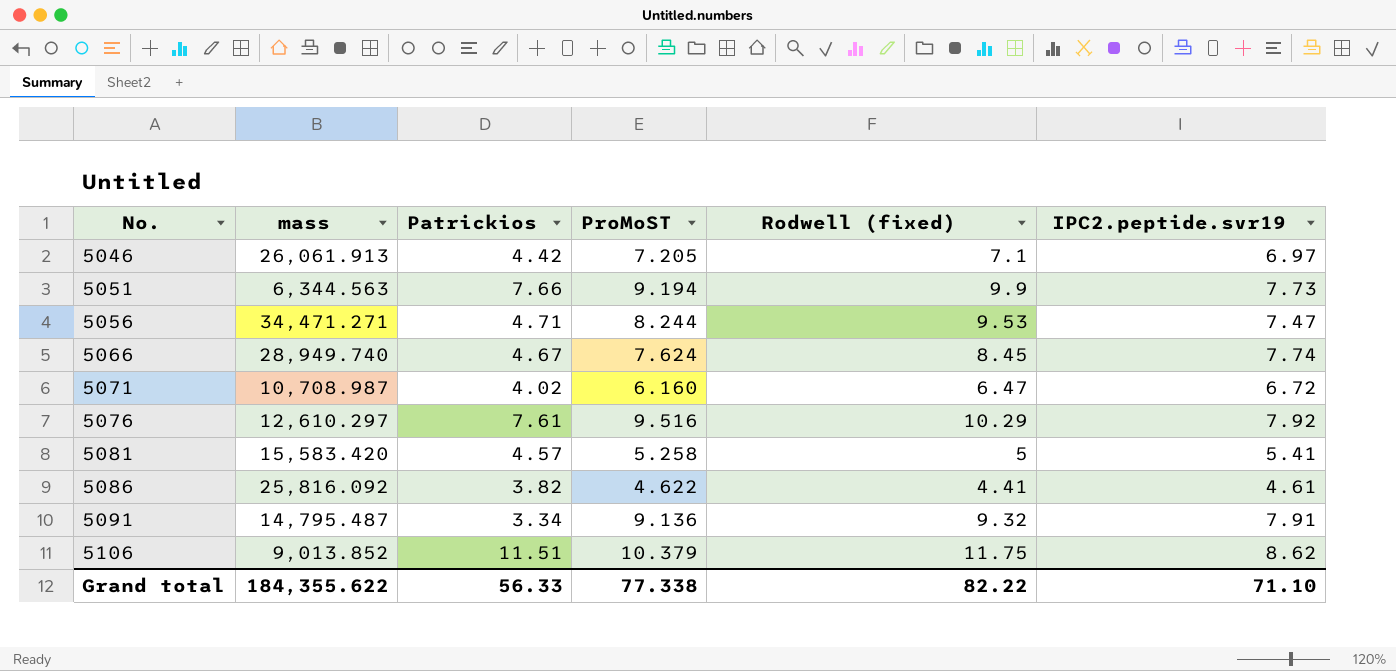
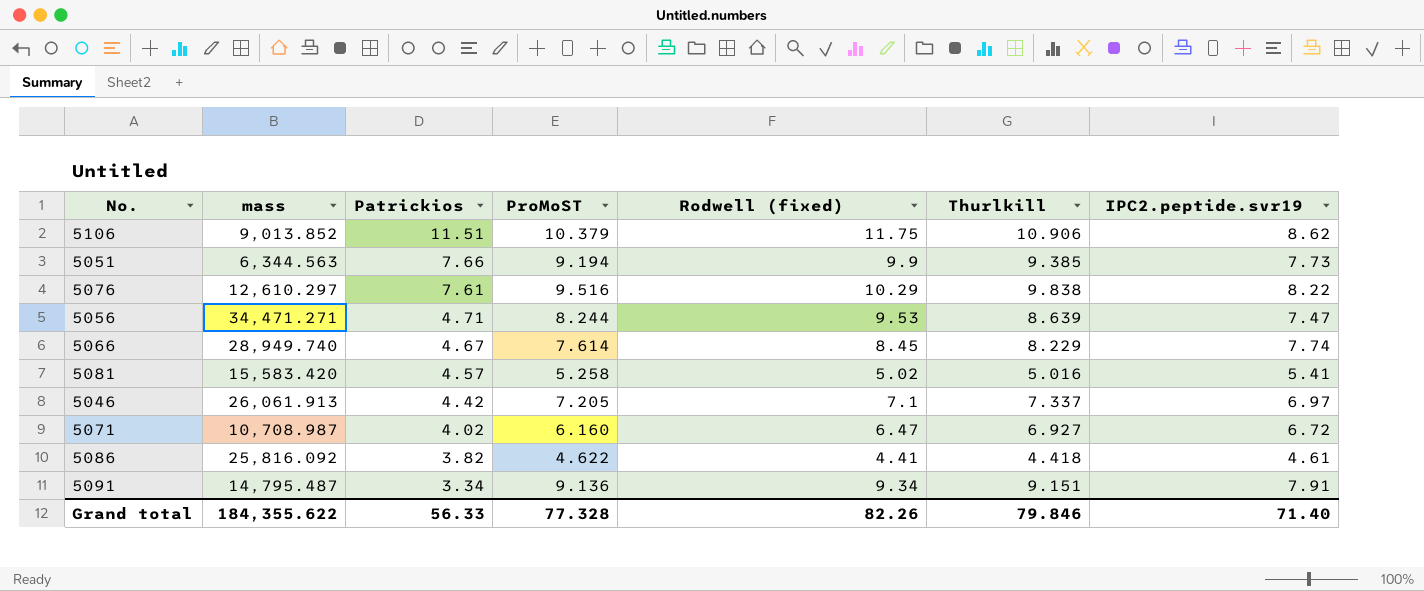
row order: No. ascending -> Patrickios descending
column Thurlkill | position: none -> 6
5076 | IPC2.peptide.svr19: 7.92 -> 8.22
5066 | ProMoST: 7.624 -> 7.614
5081 | Rodwell (fixed): 5 -> 5.02
5091 | Rodwell (fixed): 9.32 -> 9.34
Grand total | ProMoST: 77.338 -> 77.328
Grand total | Rodwell (fixed): 82.22 -> 82.26
Grand total | IPC2.peptide.svr19: 71.10 -> 71.40

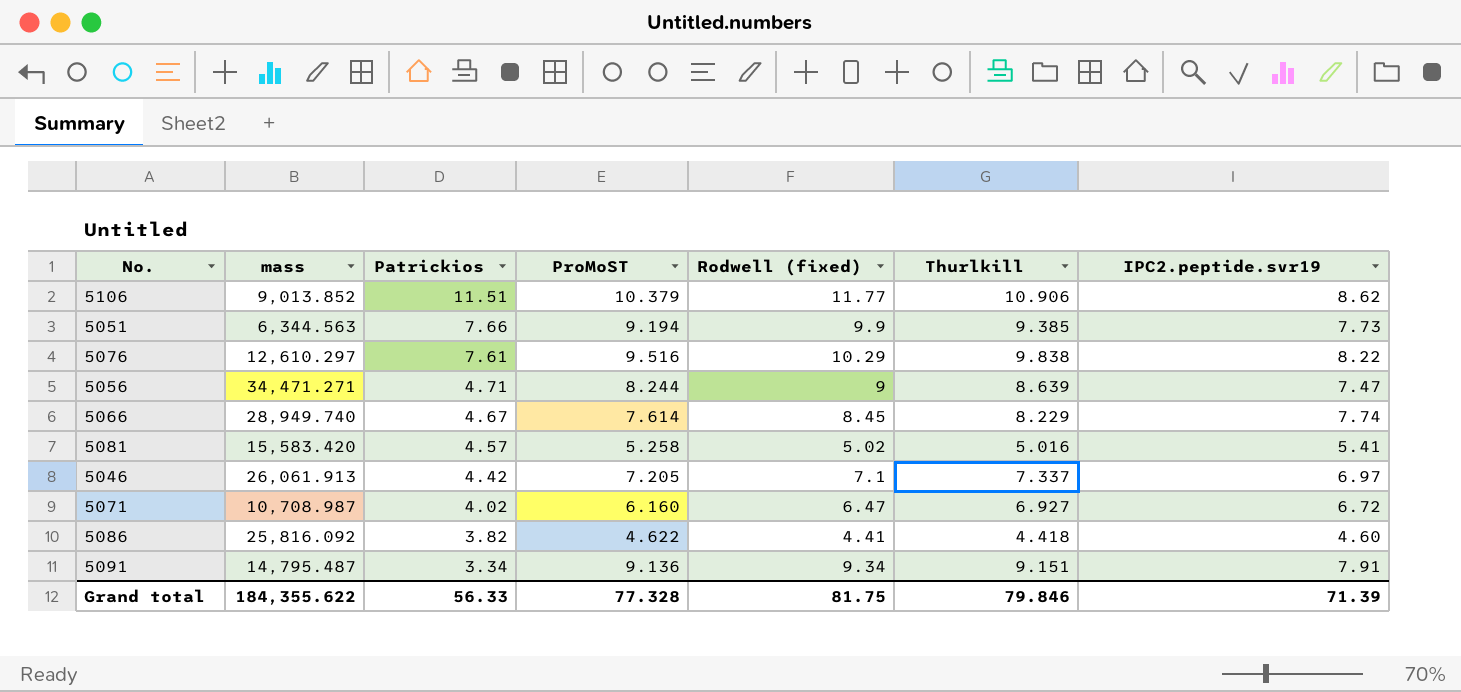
5106 | Rodwell (fixed): 11.75 -> 11.77
5056 | Rodwell (fixed): 9.53 -> 9
5086 | IPC2.peptide.svr19: 4.61 -> 4.60
Grand total | Rodwell (fixed): 82.26 -> 81.75
Grand total | IPC2.peptide.svr19: 71.40 -> 71.39

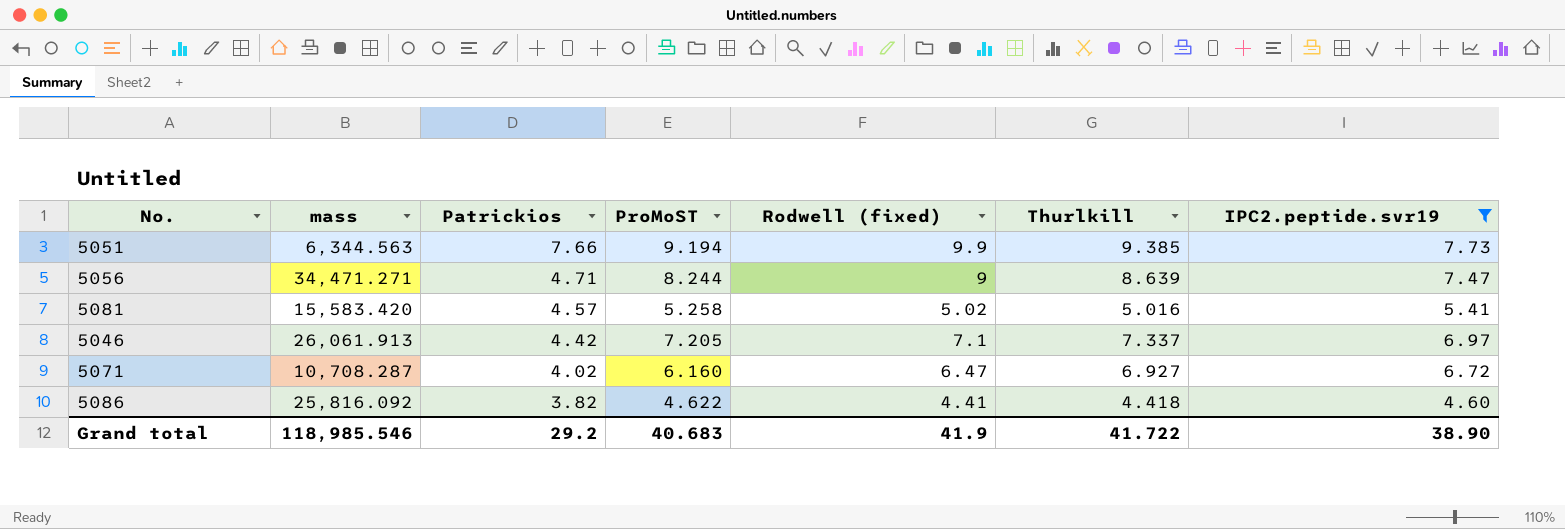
filter: none -> IPC2.peptide.svr19 <= 7.73
5071 | mass: 10,708.987 -> 10,708.287
Grand total | mass: 184,355.622 -> 118,985.546
Grand total | Patrickios: 56.33 -> 29.2
Grand total | ProMoST: 77.328 -> 40.683
Grand total | Rodwell (fixed): 81.75 -> 41.9
Grand total | Thurlkill: 79.846 -> 41.722
Grand total | IPC2.peptide.svr19: 71.39 -> 38.90

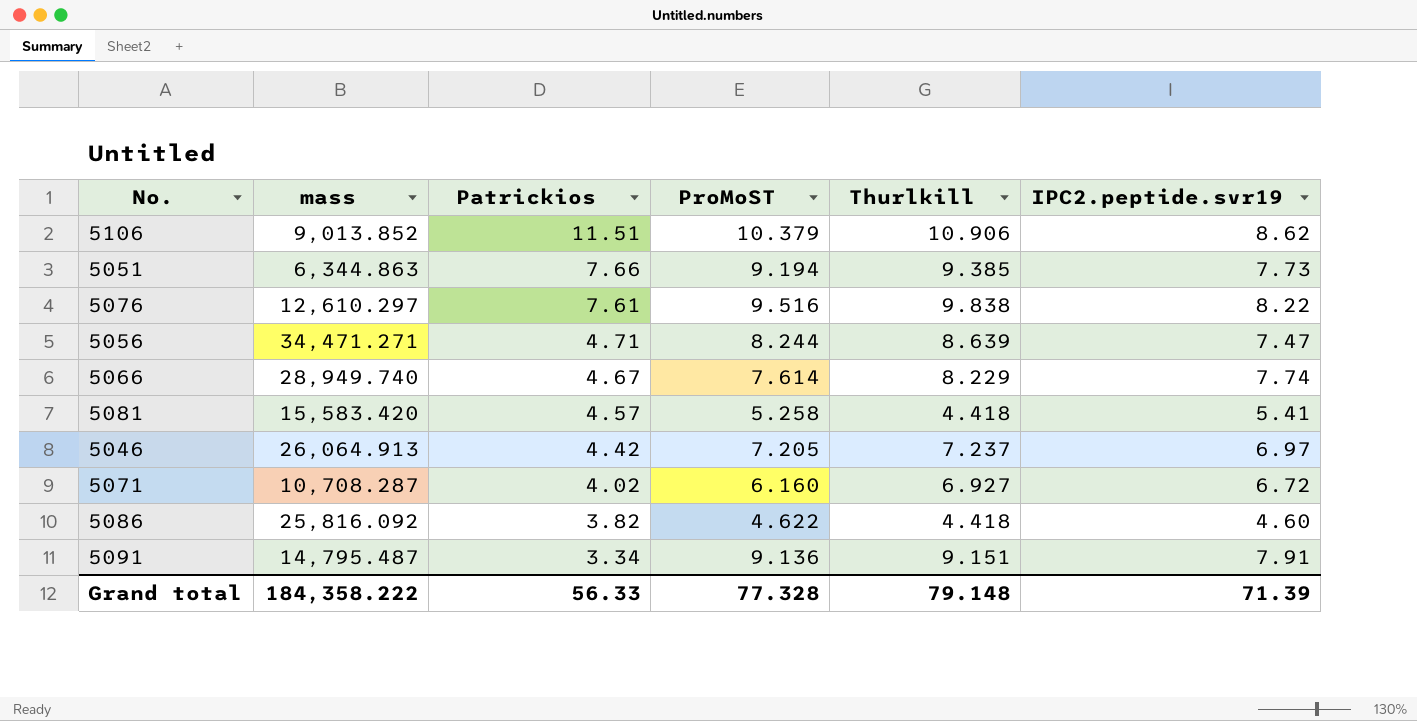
filter: IPC2.peptide.svr19 <= 7.73 -> none
column Rodwell (fixed) | position: 5 -> none
5051 | mass: 6,344.563 -> 6,344.863
5081 | Thurlkill: 5.016 -> 4.418
5046 | mass: 26,061.913 -> 26,064.913
5046 | Thurlkill: 7.337 -> 7.237
Grand total | mass: 118,985.546 -> 184,358.222
Grand total | Patrickios: 29.2 -> 56.33
Grand total | ProMoST: 40.683 -> 77.328
Grand total | Thurlkill: 41.722 -> 79.148
Grand total | IPC2.peptide.svr19: 38.90 -> 71.39

